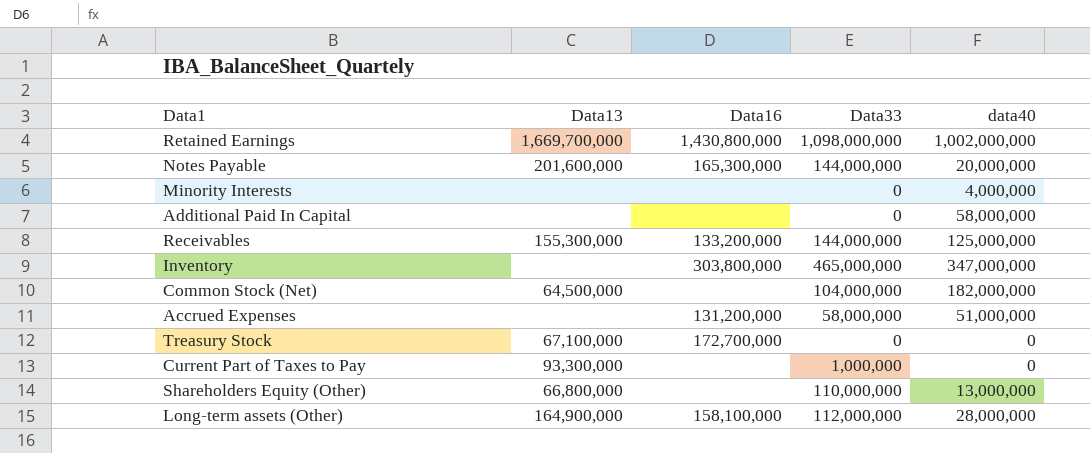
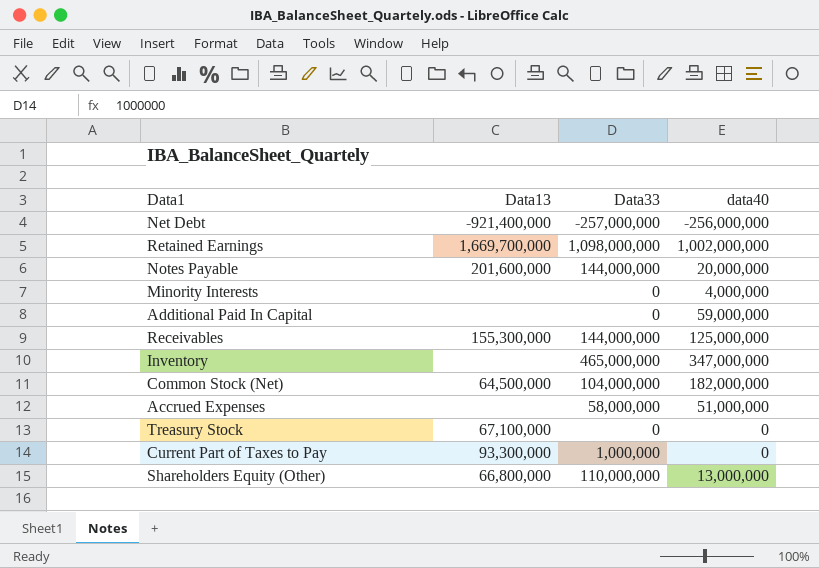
column Data16 | position: 3 -> none
row Long-term assets (Other): 164,900,000 | 158,100,000 | 112,000,000 | 28,000,000 -> none
row Net Debt: none -> -921,400,000 | -257,000,000 | -256,000,000
Additional Paid In Capital | data40: 58,000,000 -> 59,000,000

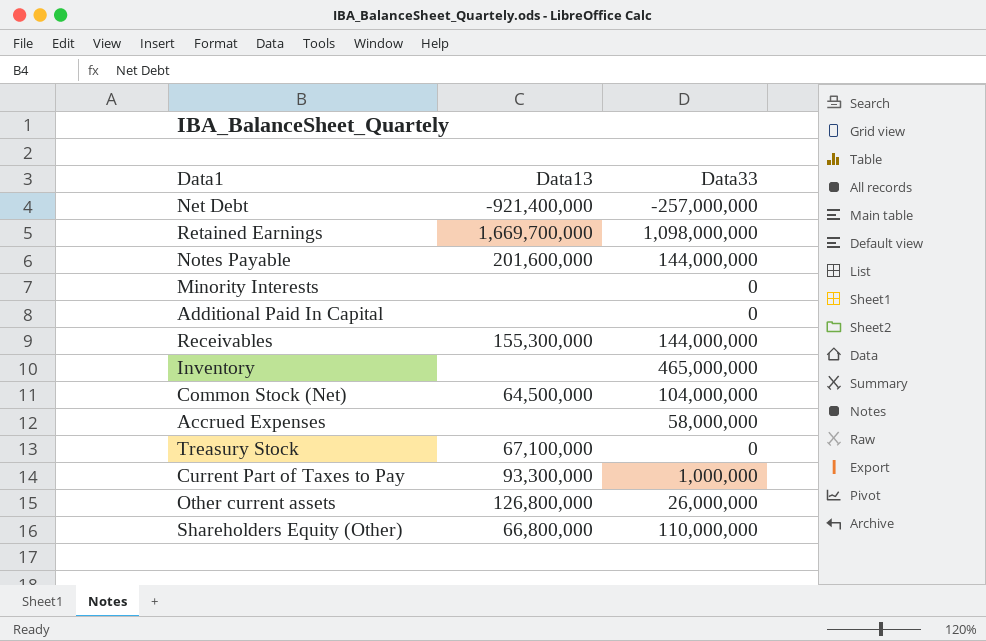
column data40 | position: 4 -> none
row Other current assets: none -> 126,800,000 | 26,000,000

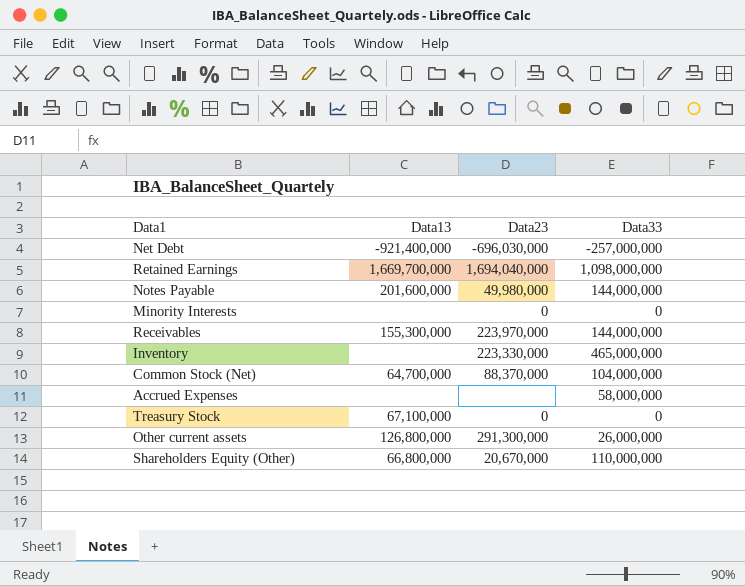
column Data23 | position: none -> 3
row Additional Paid In Capital: none | 0 -> none
row Current Part of Taxes to Pay: 93,300,000 | 1,000,000 -> none
Common Stock (Net) | Data13: 64,500,000 -> 64,700,000

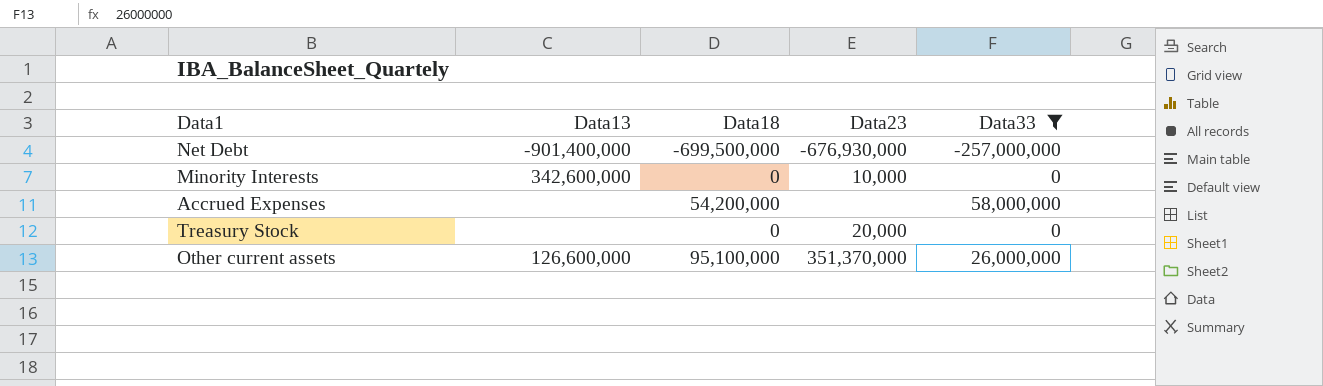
filter: none -> Data33 <= 58,000,000
column Data18 | position: none -> 3
Net Debt | Data13: -921,400,000 -> -901,400,000
Net Debt | Data23: -696,030,000 -> -676,930,000
Minority Interests | Data13: none -> 342,600,000
Minority Interests | Data23: 0 -> 10,000
Treasury Stock | Data13: 67,100,000 -> none
Treasury Stock | Data23: 0 -> 20,000
Other current assets | Data13: 126,800,000 -> 126,600,000
Other current assets | Data23: 291,300,000 -> 351,370,000

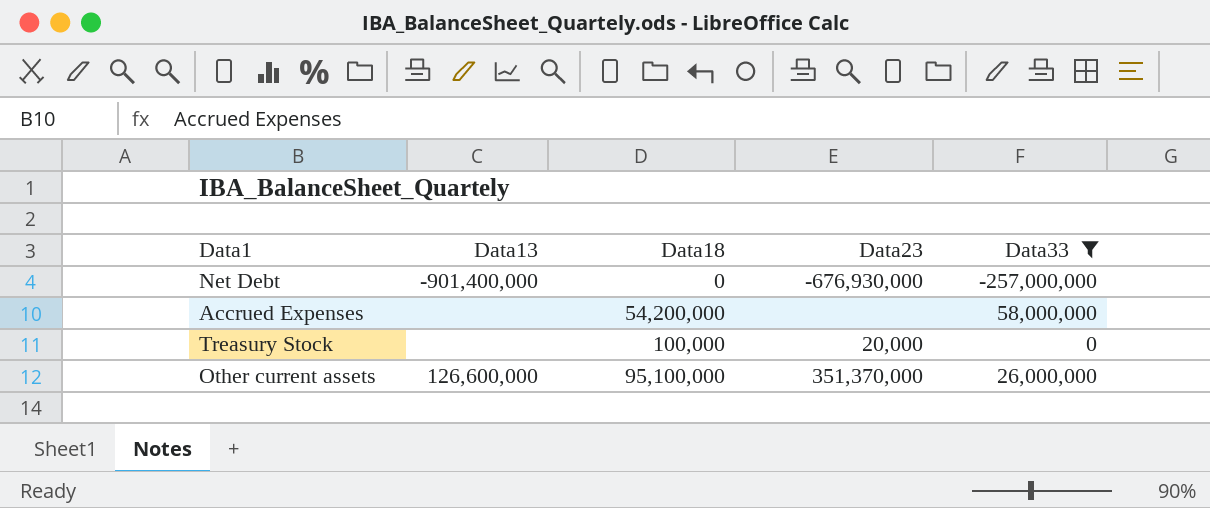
row Minority Interests: 342,600,000 | 0 | 10,000 | 0 -> none
Net Debt | Data18: -699,500,000 -> 0
Treasury Stock | Data18: 0 -> 100,000

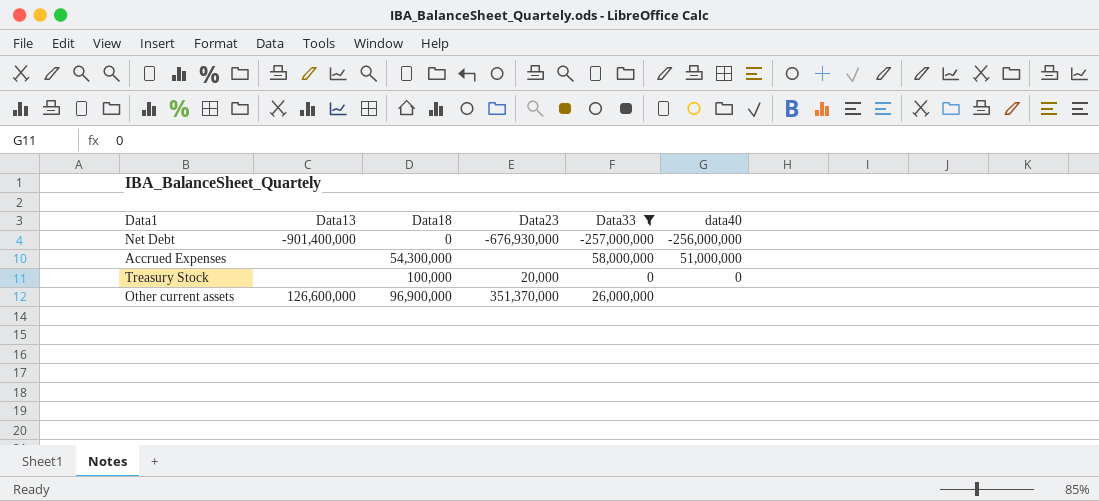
column data40 | position: none -> 6
Accrued Expenses | Data18: 54,200,000 -> 54,300,000
Other current assets | Data18: 95,100,000 -> 96,900,000

